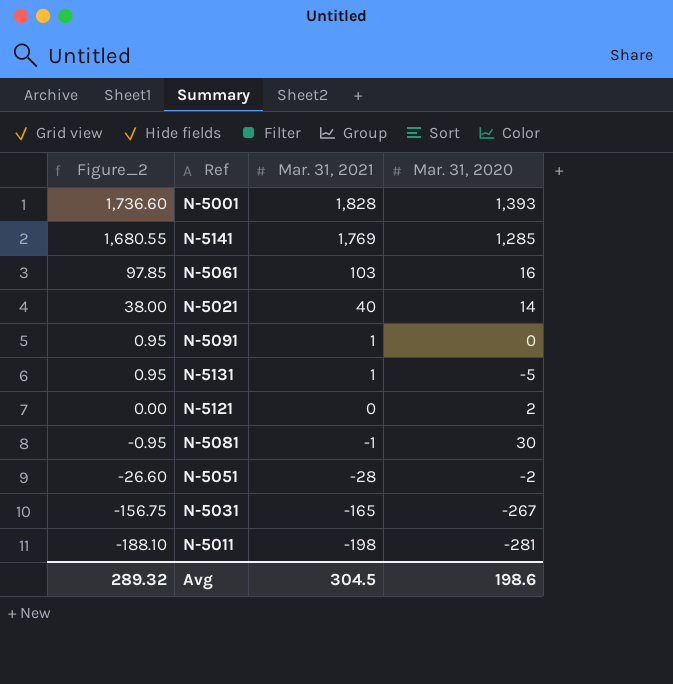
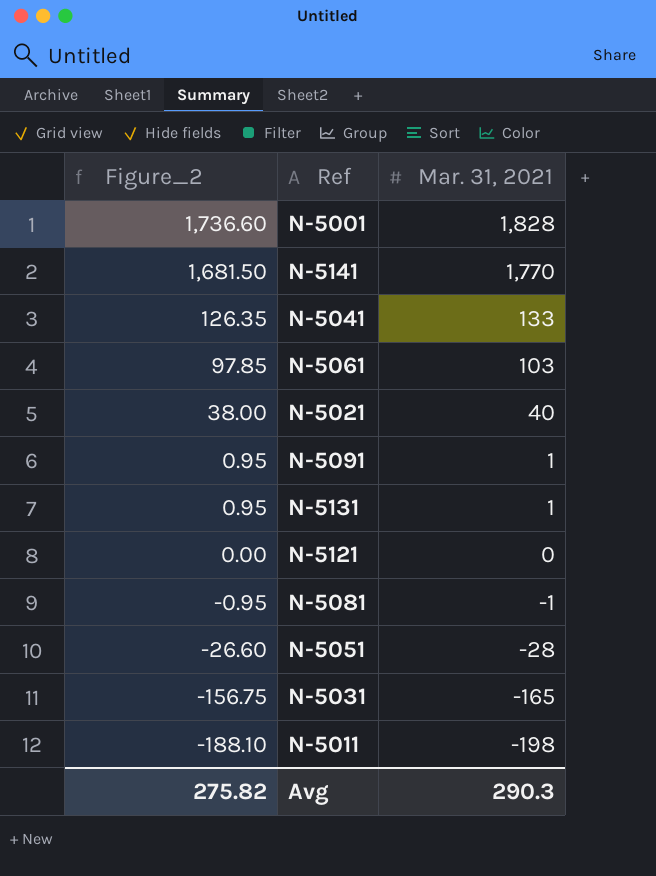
column Mar. 31, 2020 | position: 4 -> none
N-5141 | Figure_2: 1,680.55 -> 1,681.50
N-5141 | Mar. 31, 2021: 1,769 -> 1,770
row N-5041: none -> 126.35 | 133
Avg | Figure_2: 289.32 -> 275.82
Avg | Mar. 31, 2021: 304.5 -> 290.3

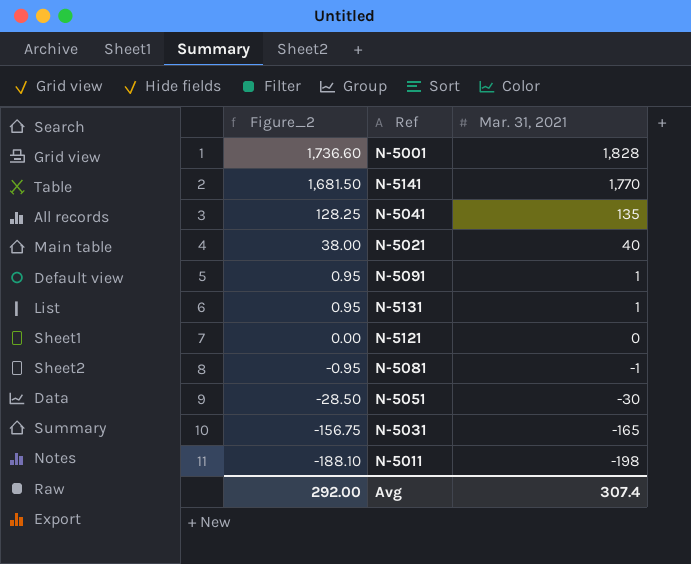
row N-5061: 97.85 | 103 -> none
N-5041 | Figure_2: 126.35 -> 128.25
N-5041 | Mar. 31, 2021: 133 -> 135
N-5051 | Figure_2: -26.60 -> -28.50
N-5051 | Mar. 31, 2021: -28 -> -30
Avg | Figure_2: 275.82 -> 292.00
Avg | Mar. 31, 2021: 290.3 -> 307.4

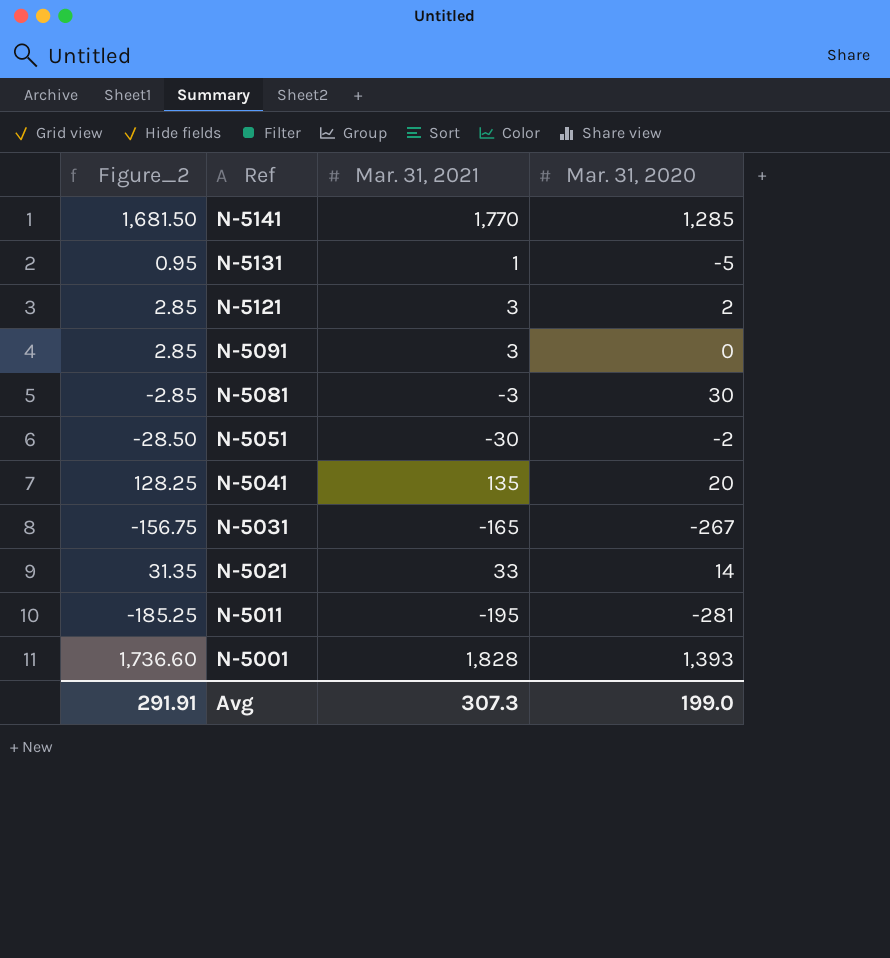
row order: Figure_2 descending -> Ref descending
column Mar. 31, 2020 | position: none -> 4
N-5121 | Figure_2: 0.00 -> 2.85
N-5121 | Mar. 31, 2021: 0 -> 3
N-5091 | Figure_2: 0.95 -> 2.85
N-5091 | Mar. 31, 2021: 1 -> 3
N-5081 | Figure_2: -0.95 -> -2.85
N-5081 | Mar. 31, 2021: -1 -> -3
N-5021 | Figure_2: 38.00 -> 31.35
N-5021 | Mar. 31, 2021: 40 -> 33
N-5011 | Figure_2: -188.10 -> -185.25
N-5011 | Mar. 31, 2021: -198 -> -195
Avg | Figure_2: 292.00 -> 291.91
Avg | Mar. 31, 2021: 307.4 -> 307.3

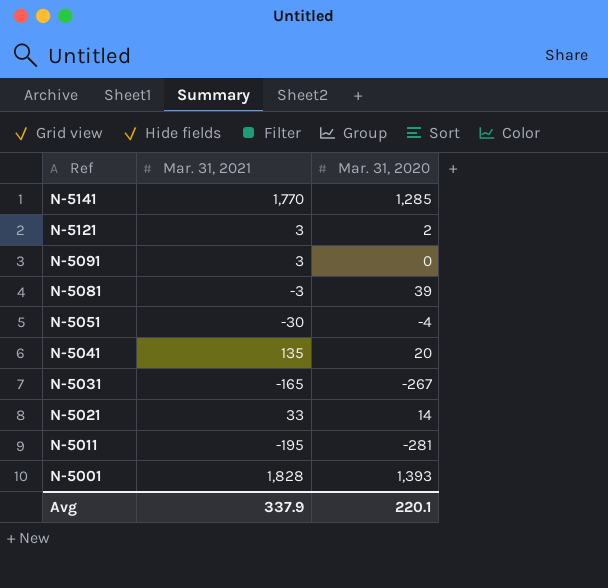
column Figure_2 | formula: [Mar. 31, 2021] * 0.95 -> none
row N-5131: 0.95 | 1 | -5 -> none
N-5081 | Mar. 31, 2020: 30 -> 39
N-5051 | Mar. 31, 2020: -2 -> -4
Avg | Mar. 31, 2021: 307.3 -> 337.9
Avg | Mar. 31, 2020: 199.0 -> 220.1

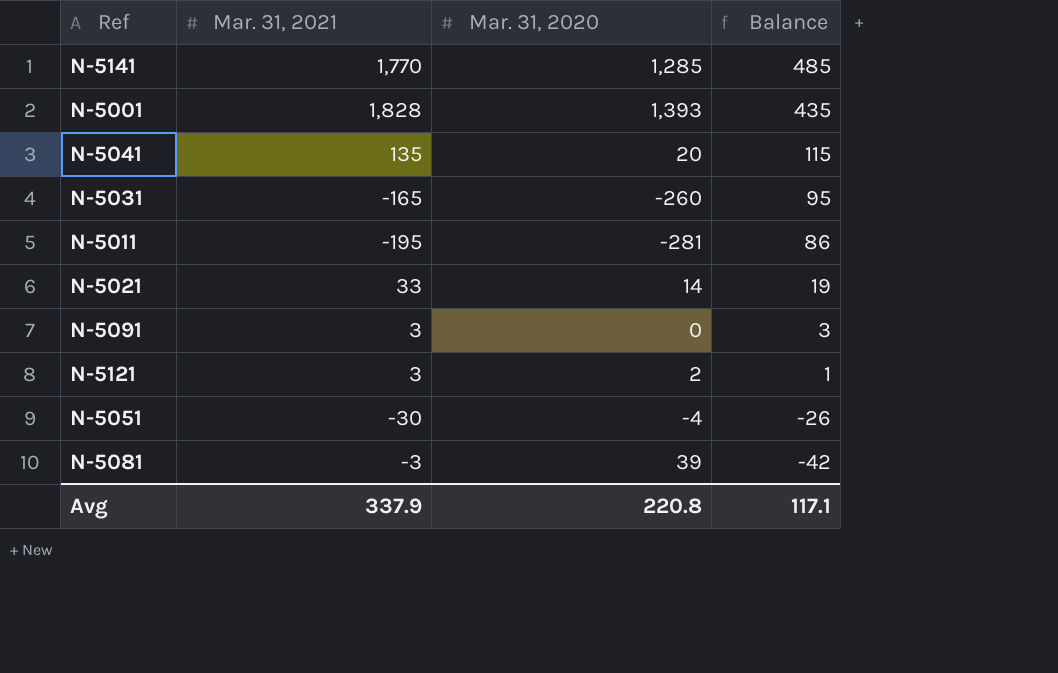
row order: Ref descending -> Balance descending
column Balance | formula: none -> [Mar. 31, 2021] - [Mar. 31, 2020]
N-5031 | Mar. 31, 2020: -267 -> -260
Avg | Mar. 31, 2020: 220.1 -> 220.8

